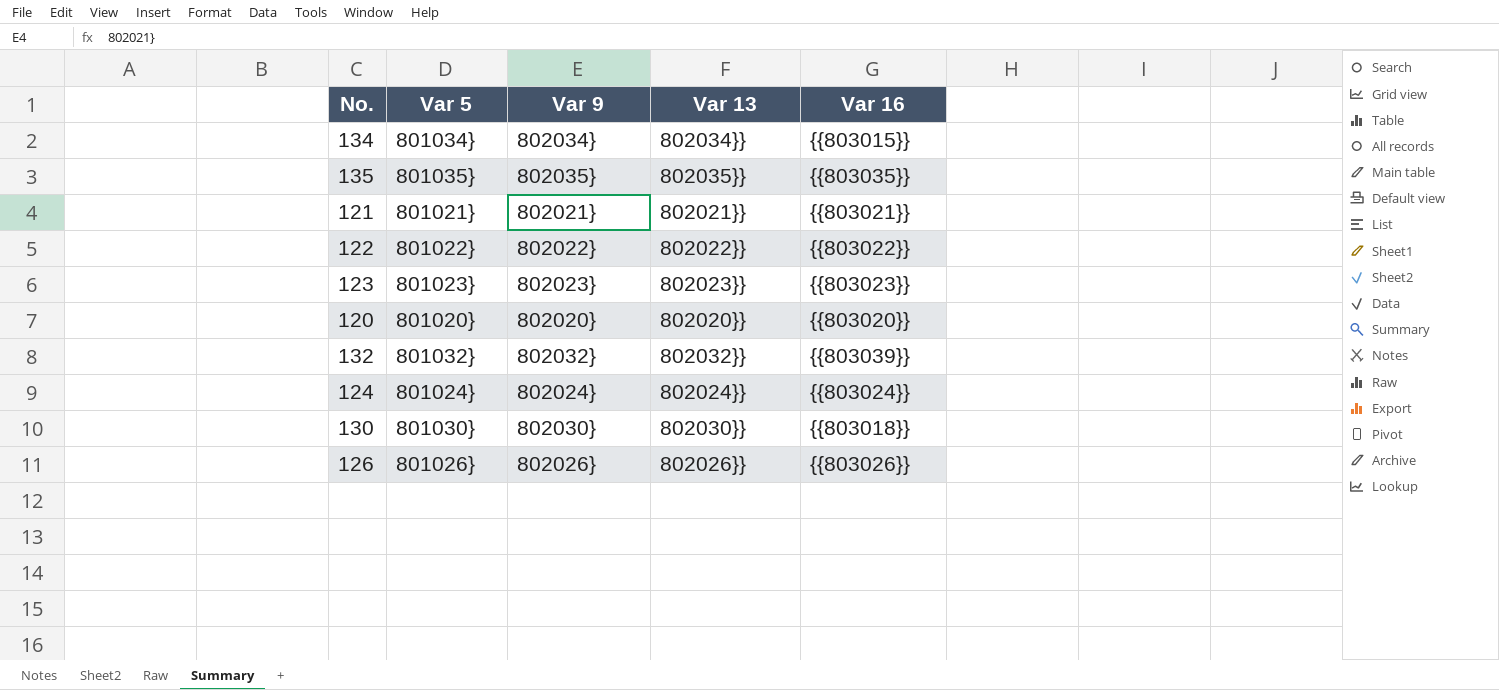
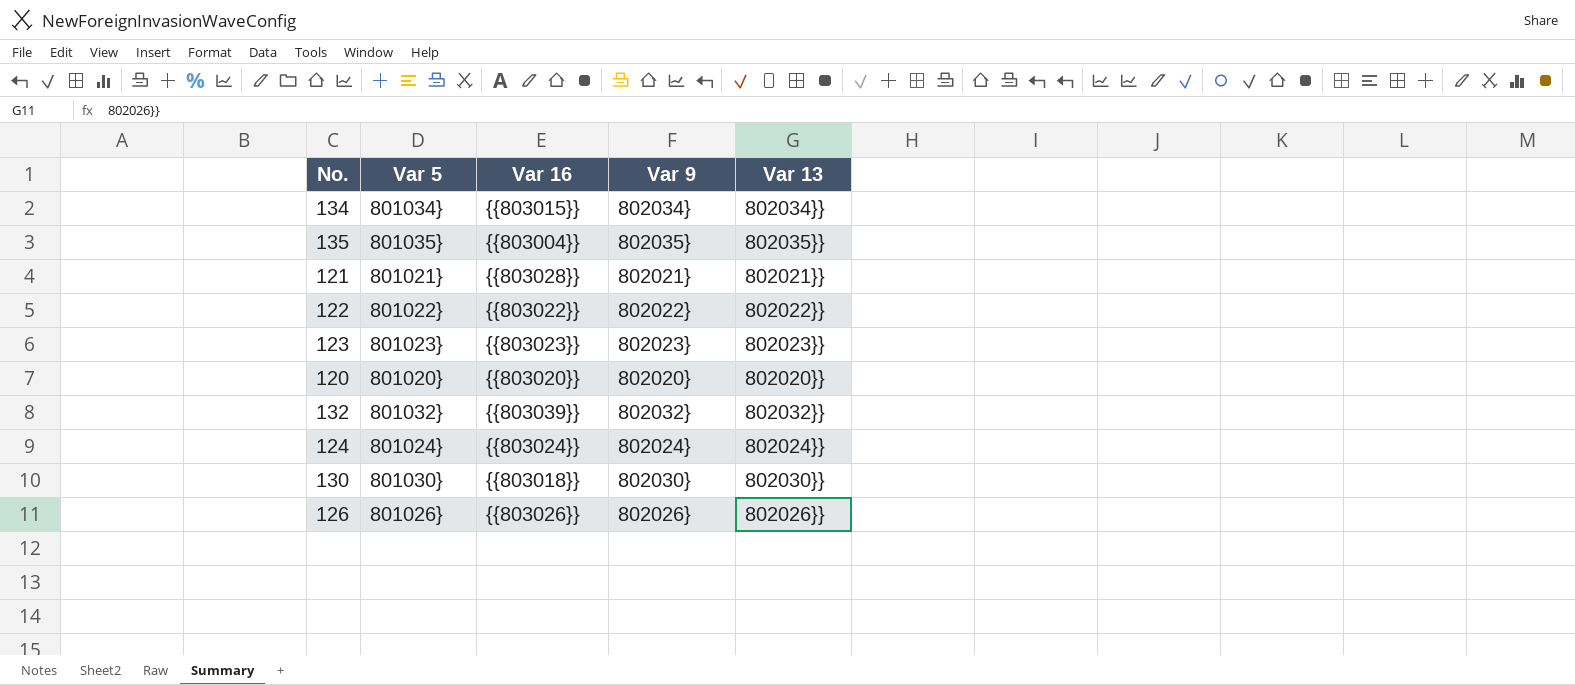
column Var 16 | position: 5 -> 3
135 | Var 16: {{803035}} -> {{803004}}
121 | Var 16: {{803021}} -> {{803028}}

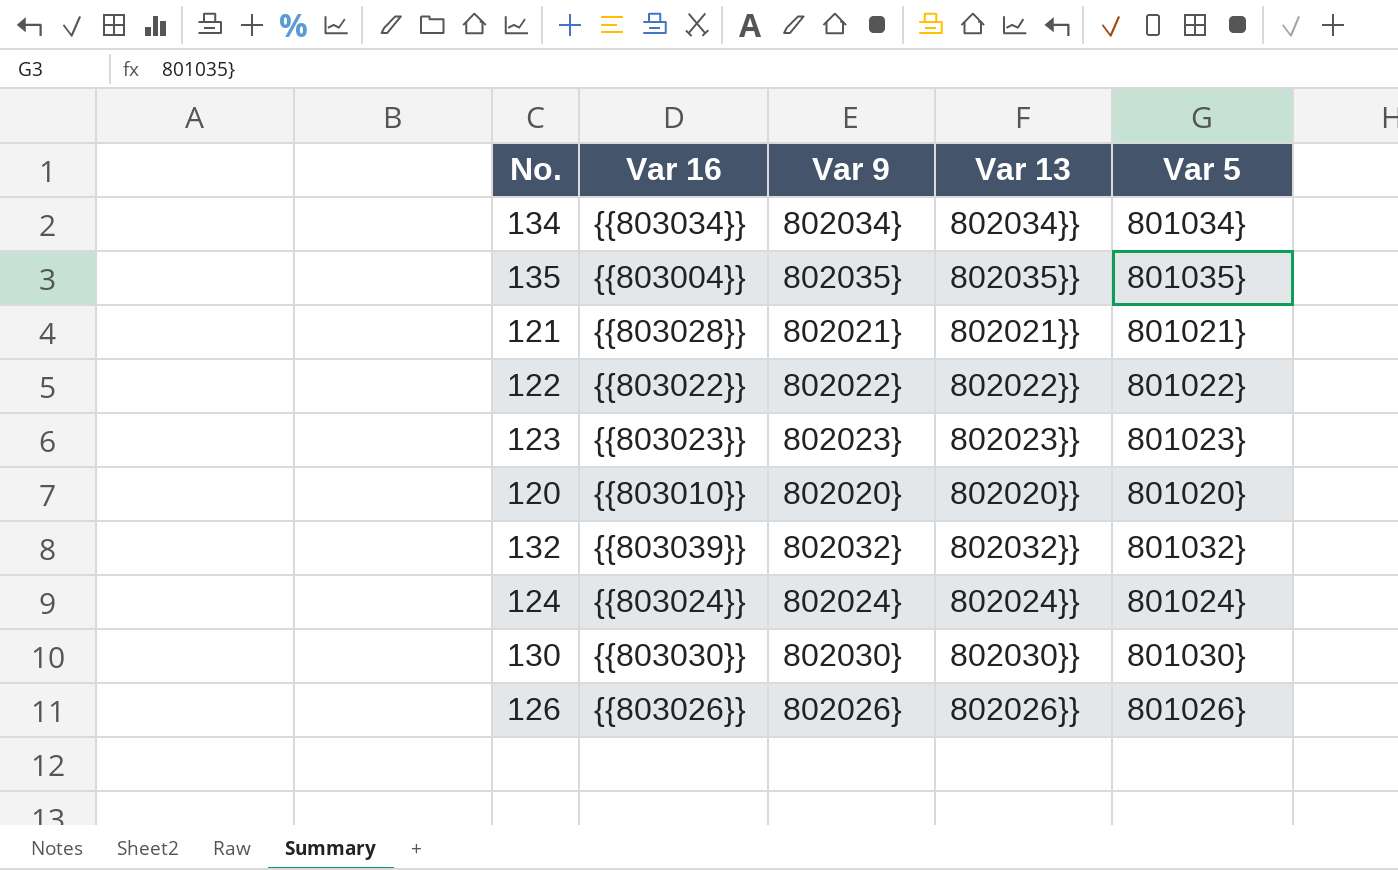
column Var 5 | position: 2 -> 5
134 | Var 16: {{803015}} -> {{803034}}
120 | Var 16: {{803020}} -> {{803010}}
130 | Var 16: {{803018}} -> {{803030}}

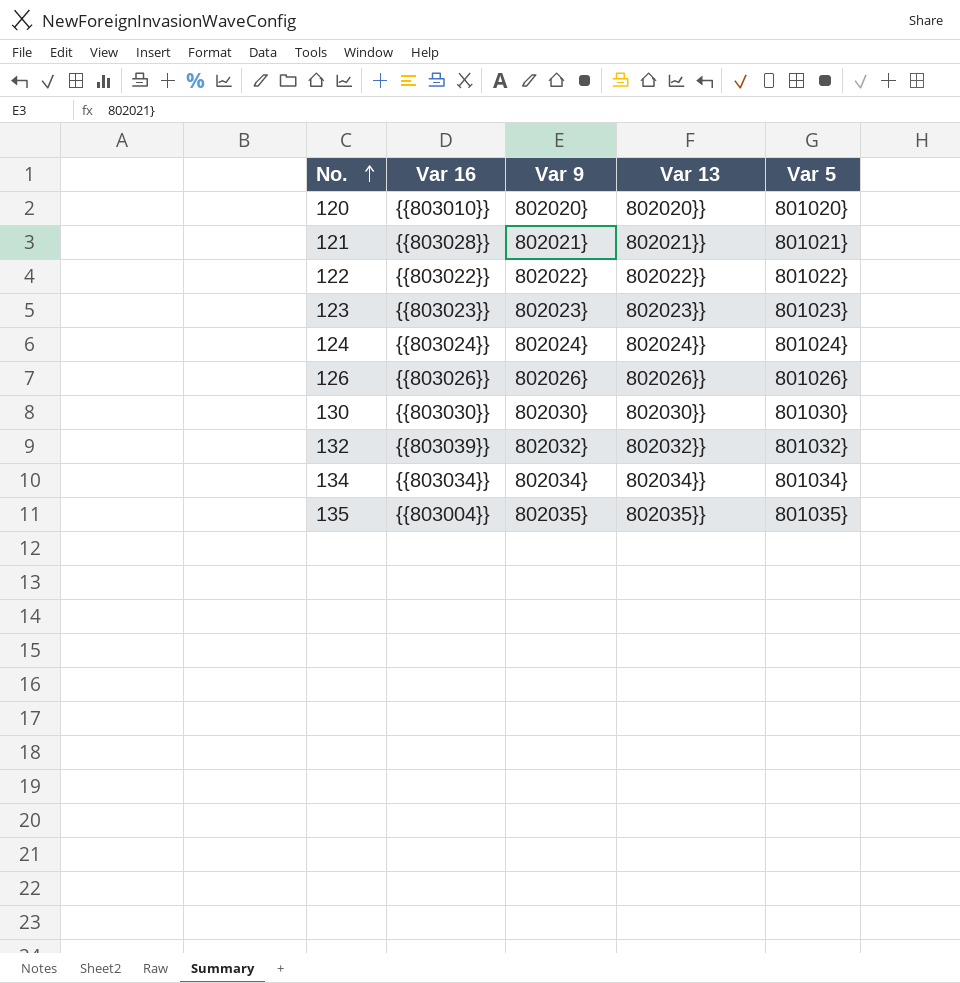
row order: none -> No. ascending

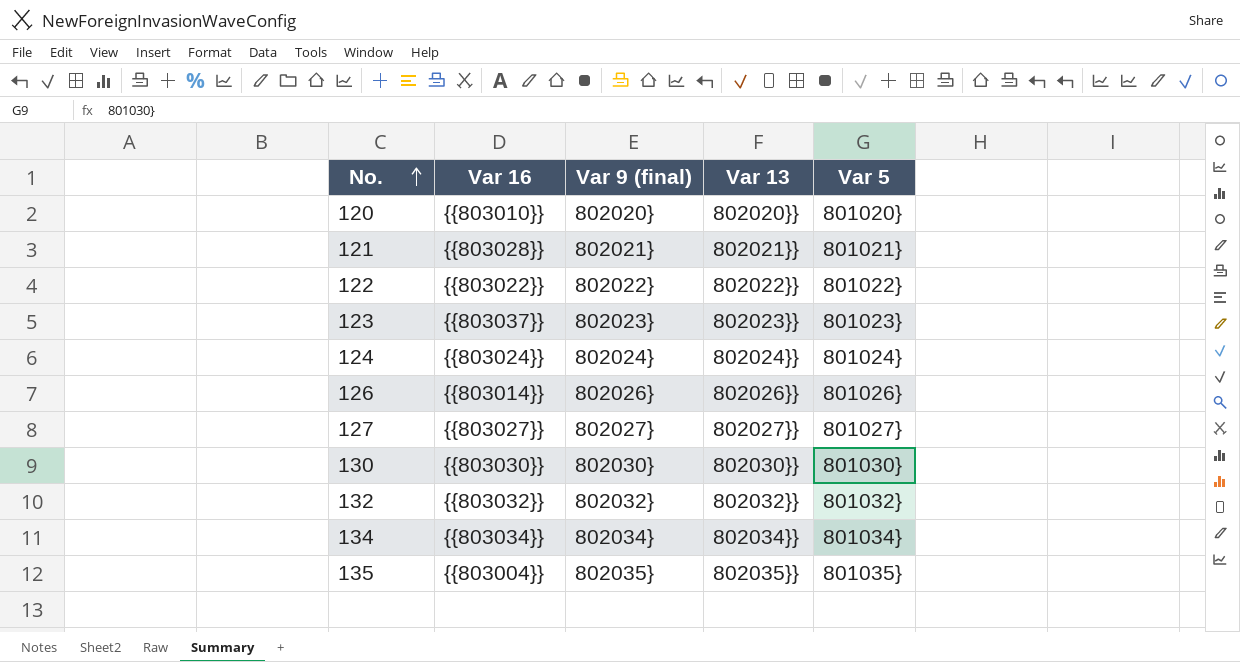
column name: Var 9 -> Var 9 (final)
123 | Var 16: {{803023}} -> {{803037}}
126 | Var 16: {{803026}} -> {{803014}}
row 127: none -> {{803027}} | 802027} | 802027}} | 801027}
132 | Var 16: {{803039}} -> {{803032}}

